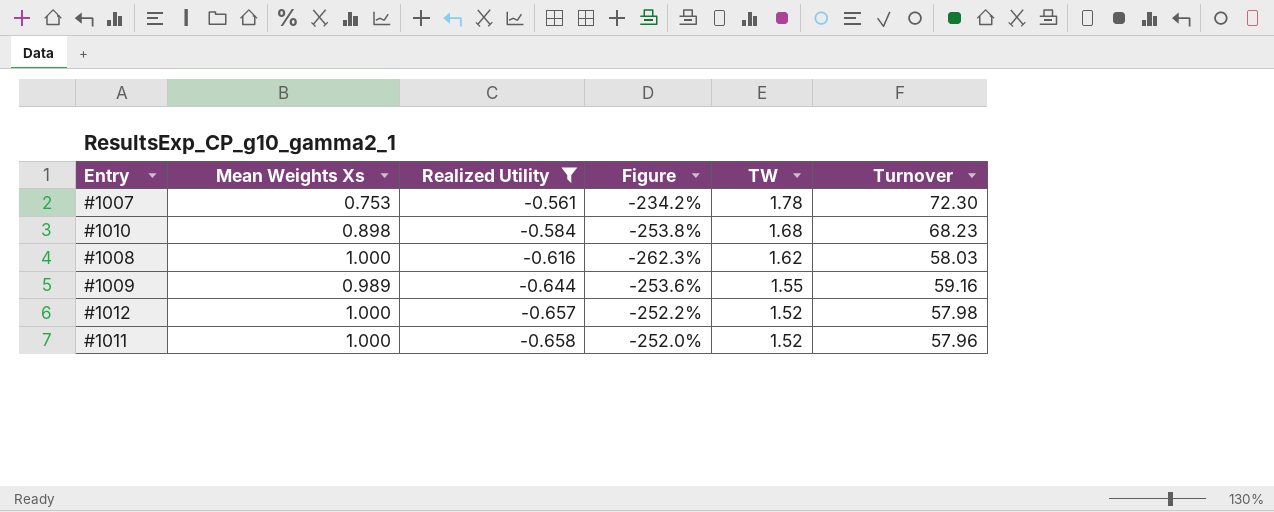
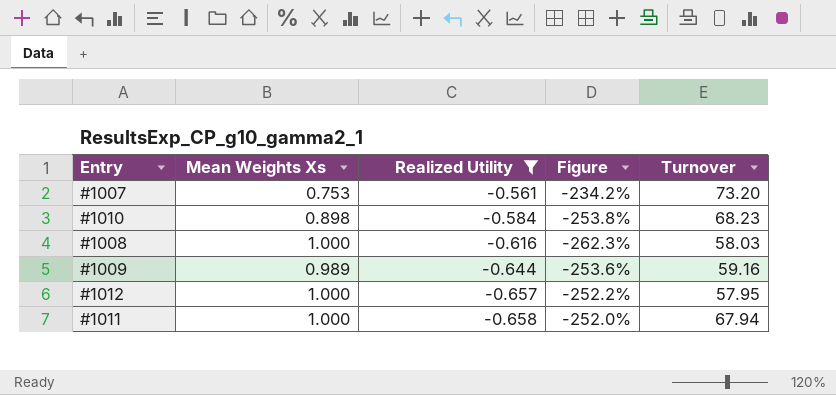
column TW | position: 5 -> none
#1007 | Turnover: 72.30 -> 73.20
#1012 | Turnover: 57.98 -> 57.95
#1011 | Turnover: 57.96 -> 67.94

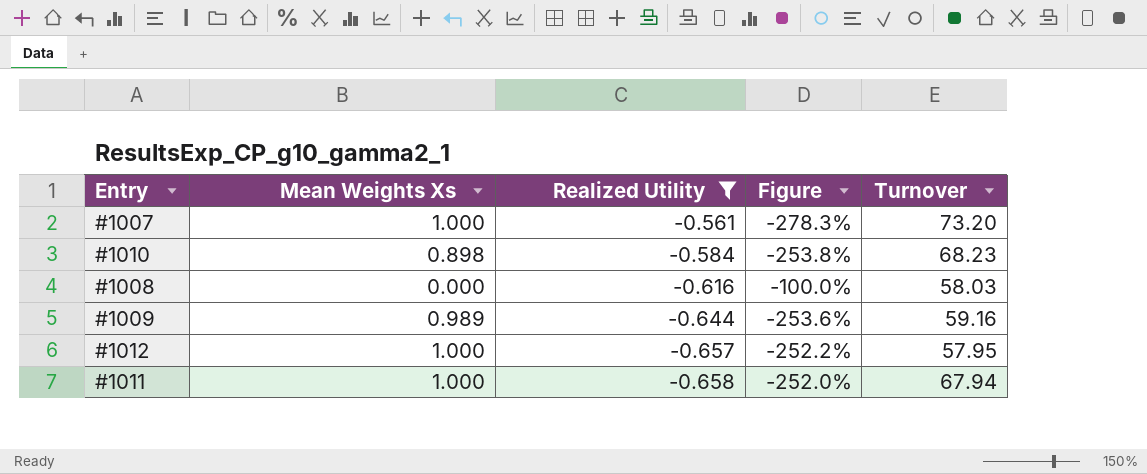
#1007 | Mean Weights Xs: 0.753 -> 1.000
#1007 | Figure: -234.2% -> -278.3%
#1008 | Mean Weights Xs: 1.000 -> 0.000
#1008 | Figure: -262.3% -> -100.0%

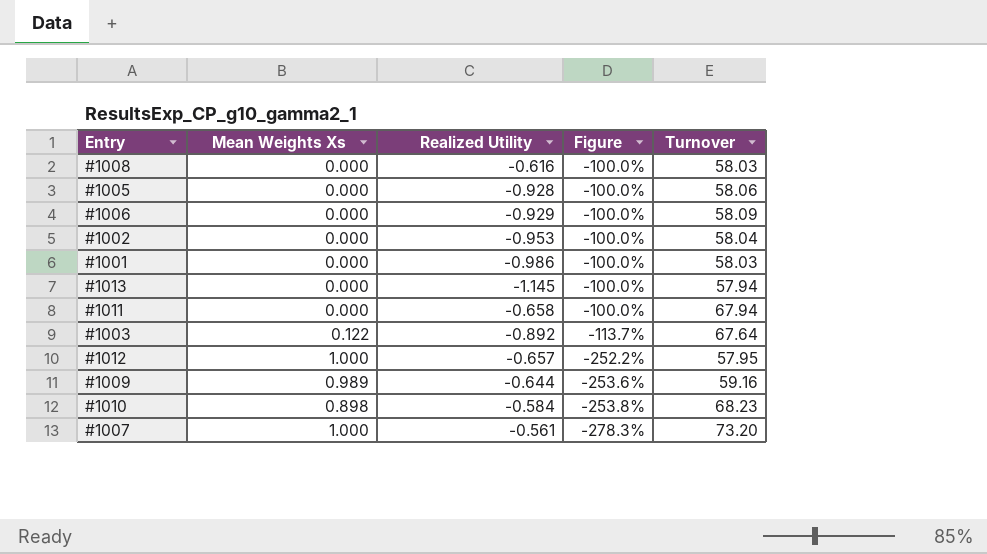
filter: Realized Utility >= -0.658 -> none
row order: Realized Utility descending -> Figure descending
#1011 | Mean Weights Xs: 1.000 -> 0.000
#1011 | Figure: -252.0% -> -100.0%

